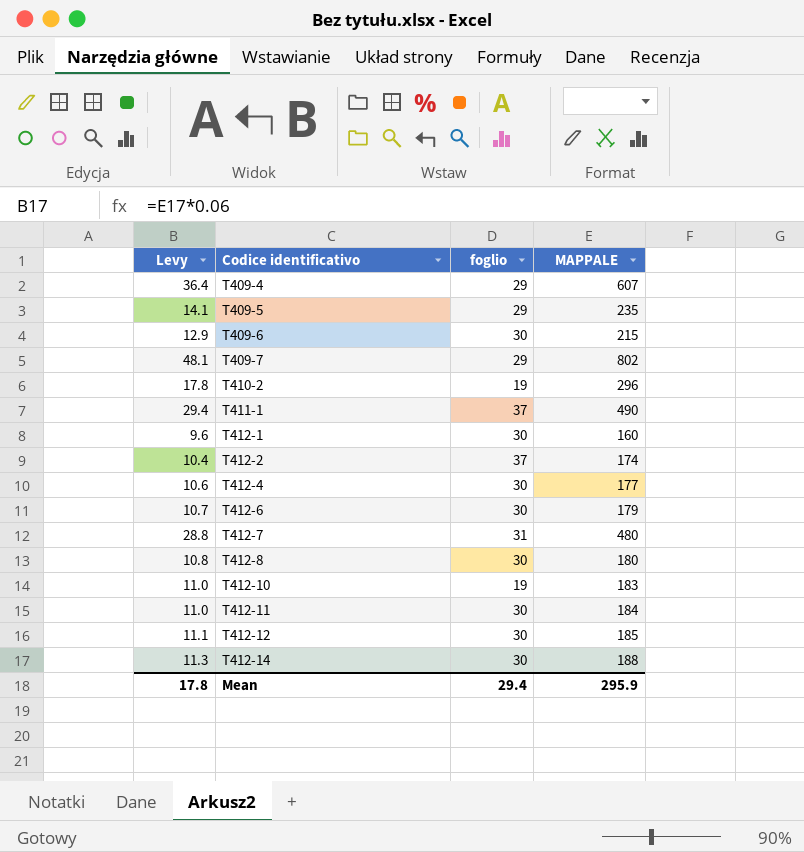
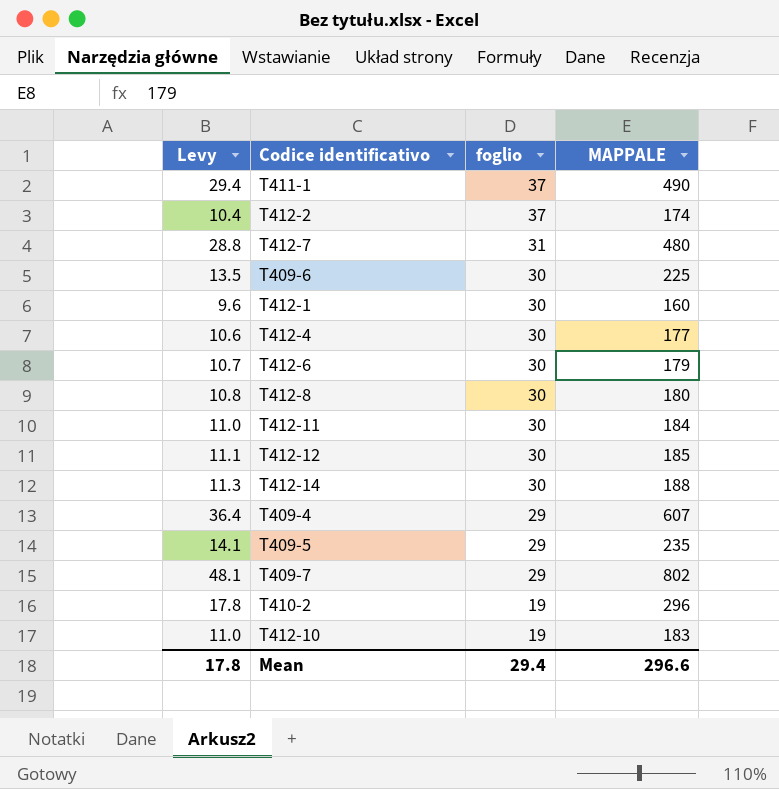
row order: Codice identificativo ascending -> foglio descending
T409-6 | Levy: 12.9 -> 13.5
T409-6 | MAPPALE: 215 -> 225
Mean | MAPPALE: 295.9 -> 296.6

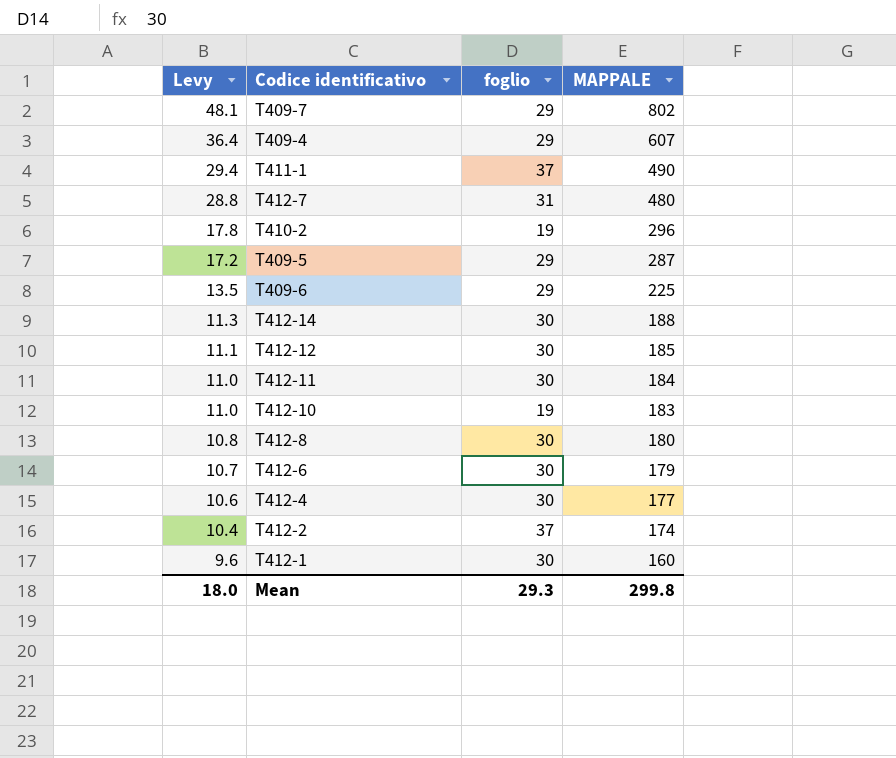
row order: foglio descending -> Levy descending
T409-5 | Levy: 14.1 -> 17.2
T409-5 | MAPPALE: 235 -> 287
T409-6 | foglio: 30 -> 29
Mean | Levy: 17.8 -> 18.0
Mean | foglio: 29.4 -> 29.3
Mean | MAPPALE: 296.6 -> 299.8

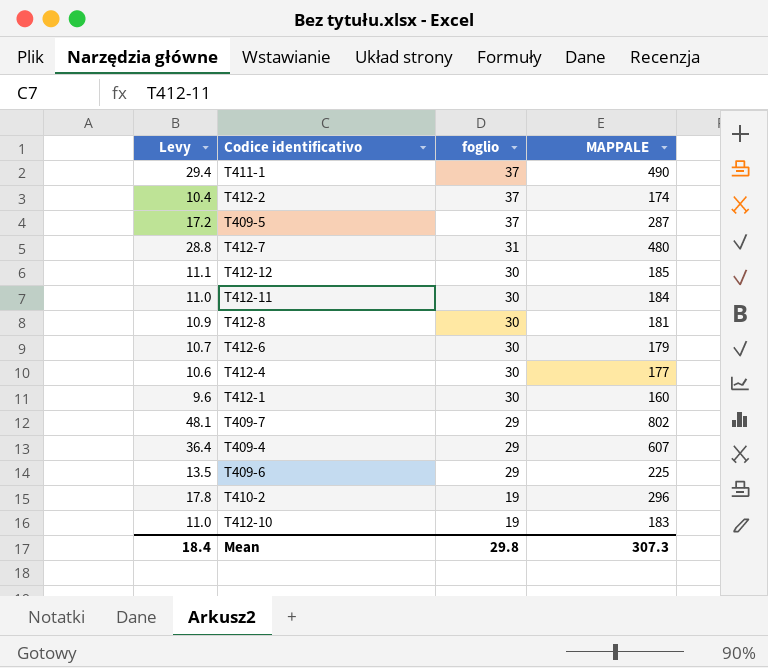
row order: Levy descending -> foglio descending
row T412-14: 11.3 | 30 | 188 -> none
T409-5 | foglio: 29 -> 37
T412-8 | Levy: 10.8 -> 10.9
T412-8 | MAPPALE: 180 -> 181
Mean | Levy: 18.0 -> 18.4
Mean | foglio: 29.3 -> 29.8
Mean | MAPPALE: 299.8 -> 307.3

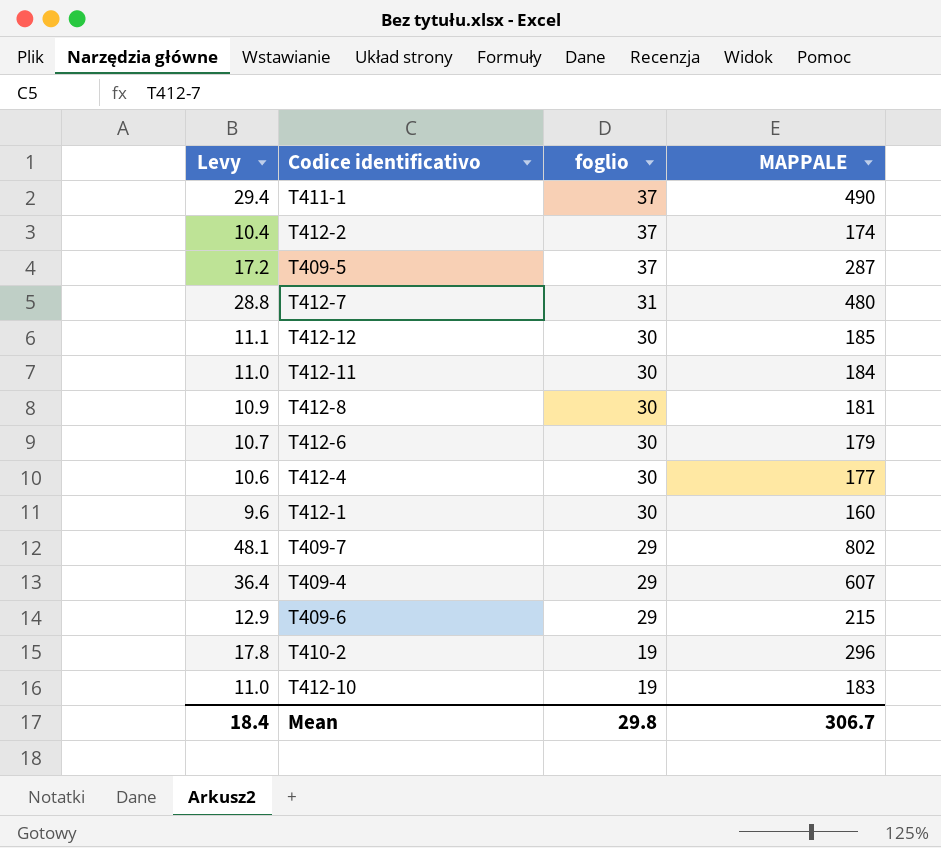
T409-6 | Levy: 13.5 -> 12.9
T409-6 | MAPPALE: 225 -> 215
Mean | MAPPALE: 307.3 -> 306.7

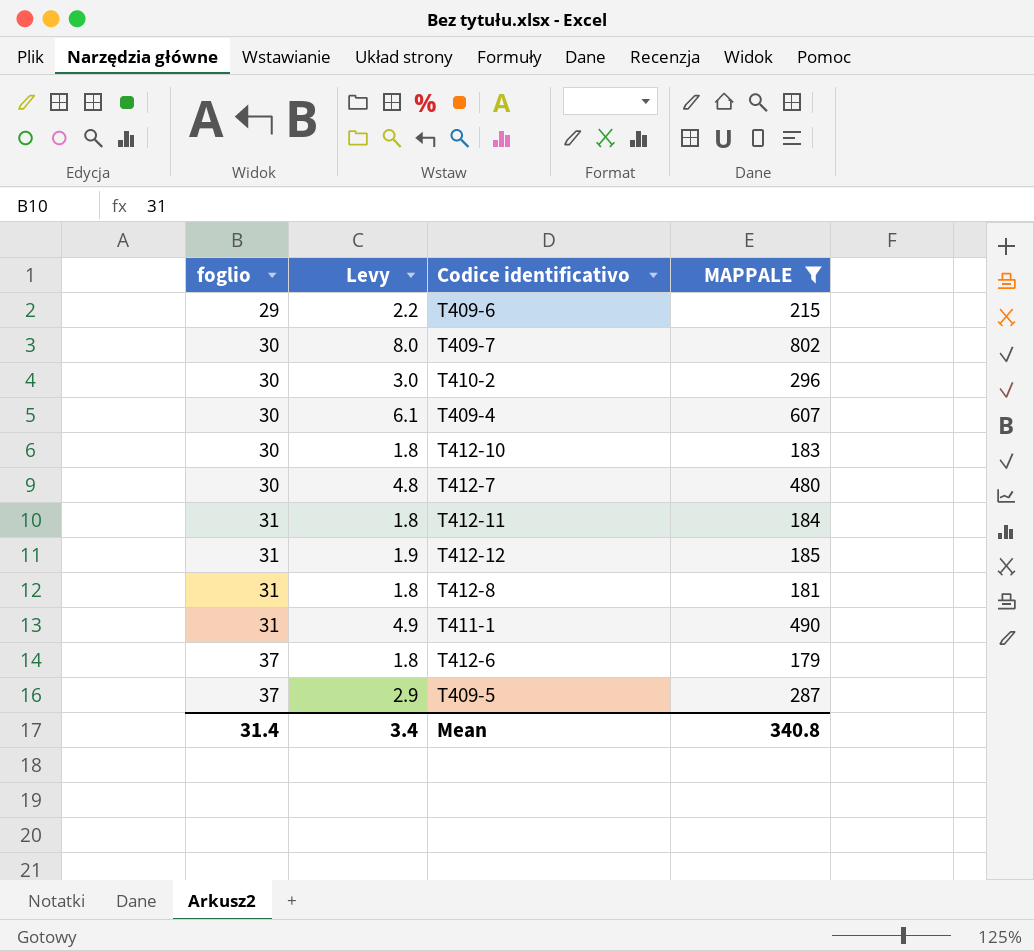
filter: none -> MAPPALE >= 179
row order: foglio descending -> foglio ascending
column foglio | position: 3 -> 1
column Levy | formula: [MAPPALE] * 0.06 -> [MAPPALE] * 0.01
T409-7 | foglio: 29 -> 30
T410-2 | foglio: 19 -> 30
T409-4 | foglio: 29 -> 30
T412-10 | foglio: 19 -> 30
T412-7 | foglio: 31 -> 30
T412-11 | foglio: 30 -> 31
T412-12 | foglio: 30 -> 31
T412-8 | foglio: 30 -> 31
T411-1 | foglio: 37 -> 31
T412-6 | foglio: 30 -> 37
Mean | foglio: 29.8 -> 31.4
Mean | Levy: 18.4 -> 3.4
Mean | MAPPALE: 306.7 -> 340.8

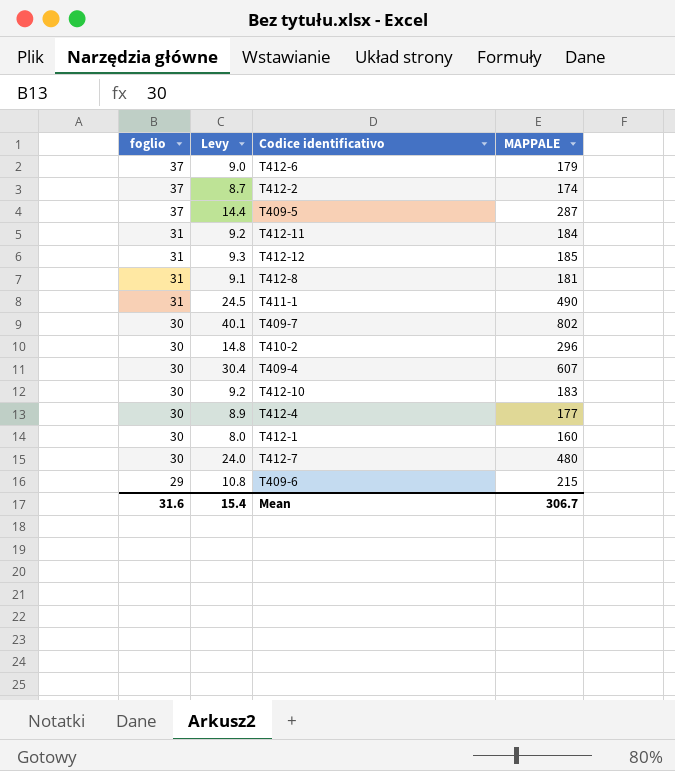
filter: MAPPALE >= 179 -> none
row order: foglio ascending -> foglio descending
column Levy | formula: [MAPPALE] * 0.01 -> [MAPPALE] * 0.05
Mean | foglio: 31.4 -> 31.6
Mean | Levy: 3.4 -> 15.4
Mean | MAPPALE: 340.8 -> 306.7

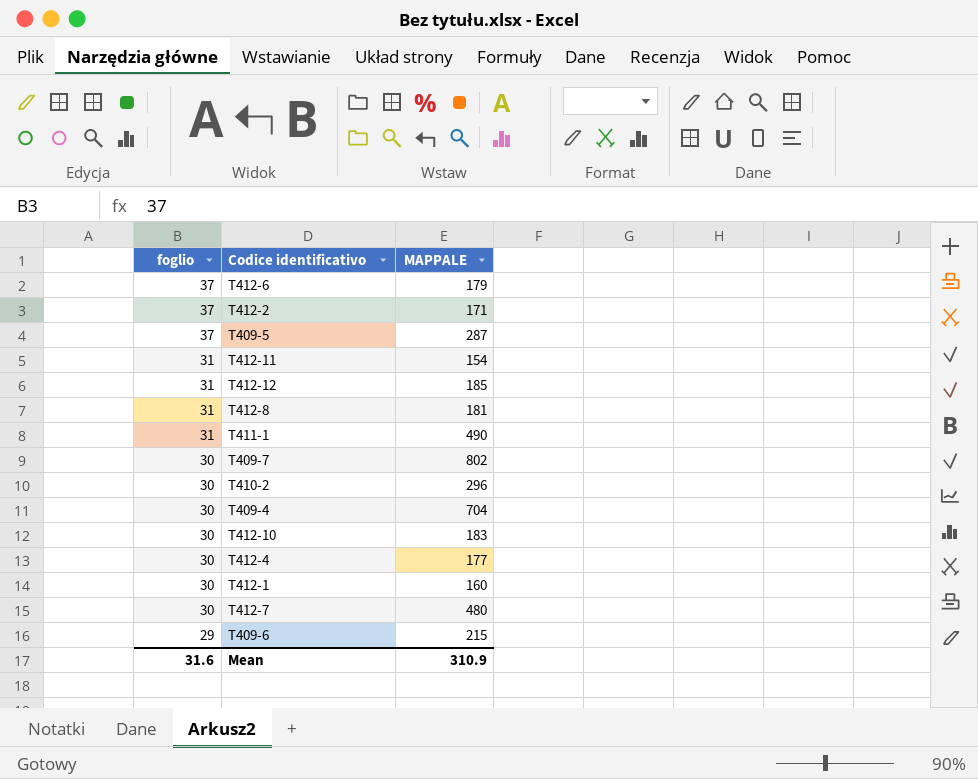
column Levy | formula: [MAPPALE] * 0.05 -> none
T412-2 | MAPPALE: 174 -> 171
T412-11 | MAPPALE: 184 -> 154
T409-4 | MAPPALE: 607 -> 704
Mean | MAPPALE: 306.7 -> 310.9

